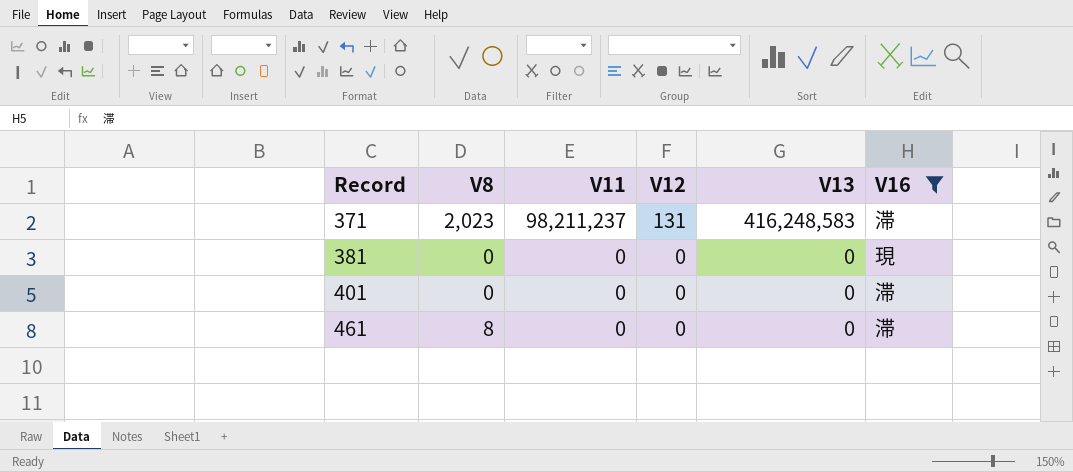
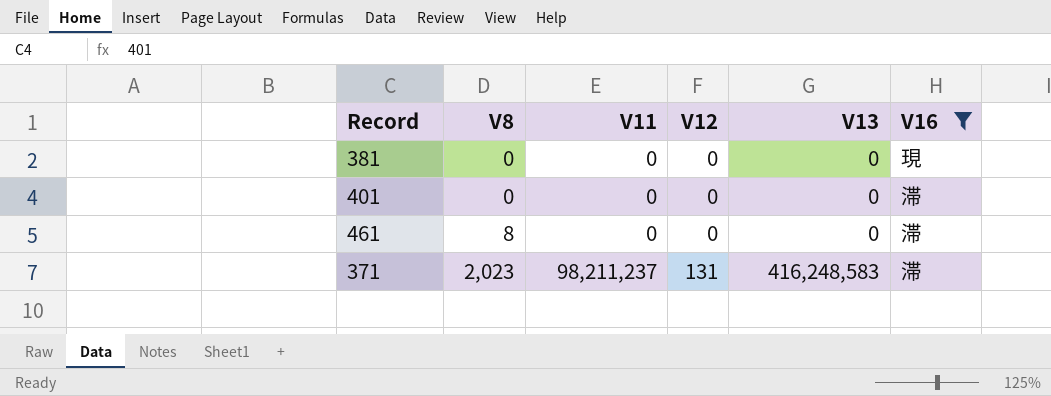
row order: Record ascending -> V8 ascending

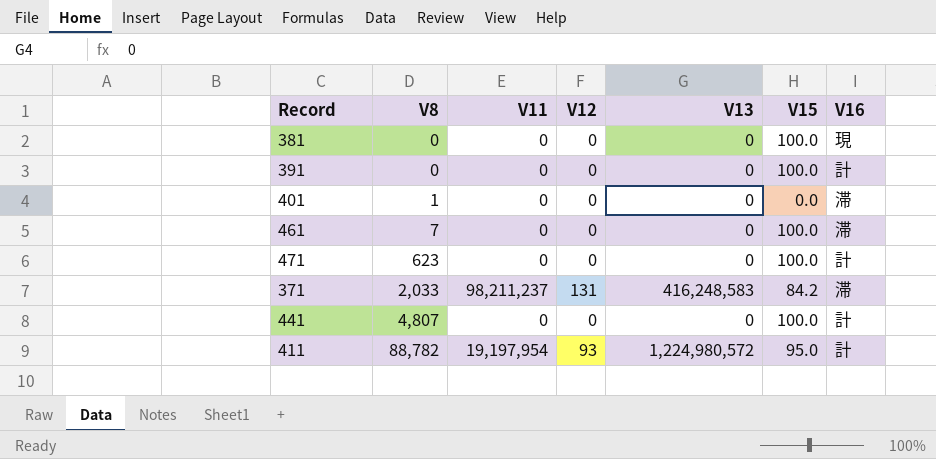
filter: V16 != 計 -> none
column V15 | position: none -> 6
401 | V8: 0 -> 1
461 | V8: 8 -> 7
371 | V8: 2,023 -> 2,033

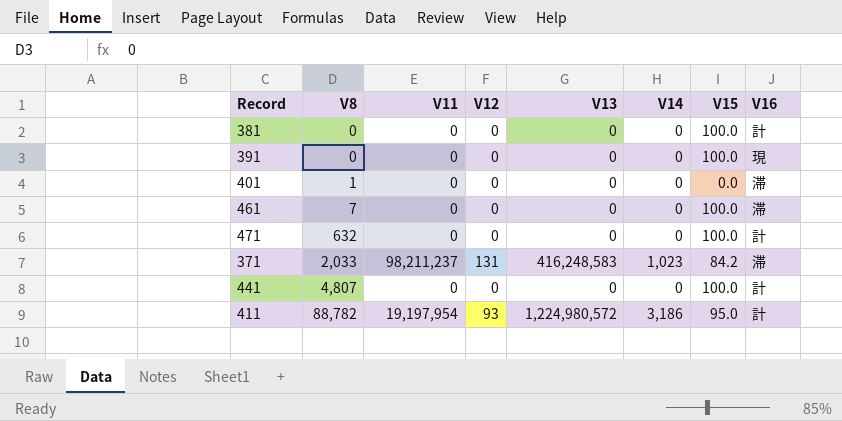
column V14 | position: none -> 6
381 | V16: 現 -> 計
391 | V16: 計 -> 現
471 | V8: 623 -> 632

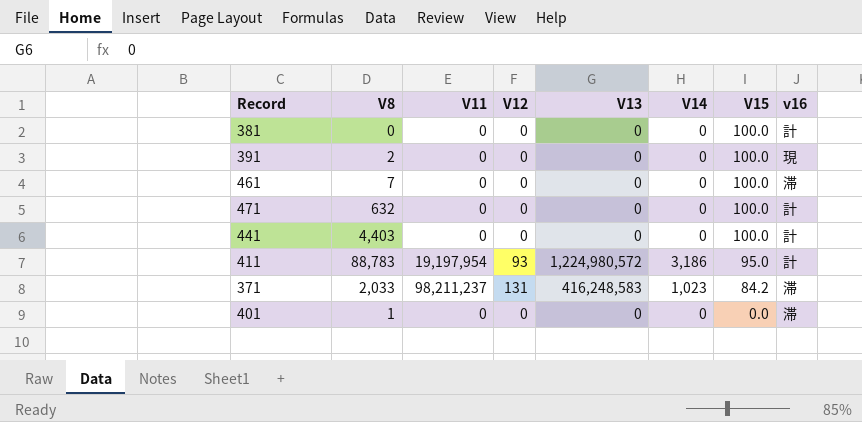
row order: V8 ascending -> V15 descending
column name: V16 -> v16
391 | V8: 0 -> 2
441 | V8: 4,807 -> 4,403
411 | V8: 88,782 -> 88,783

